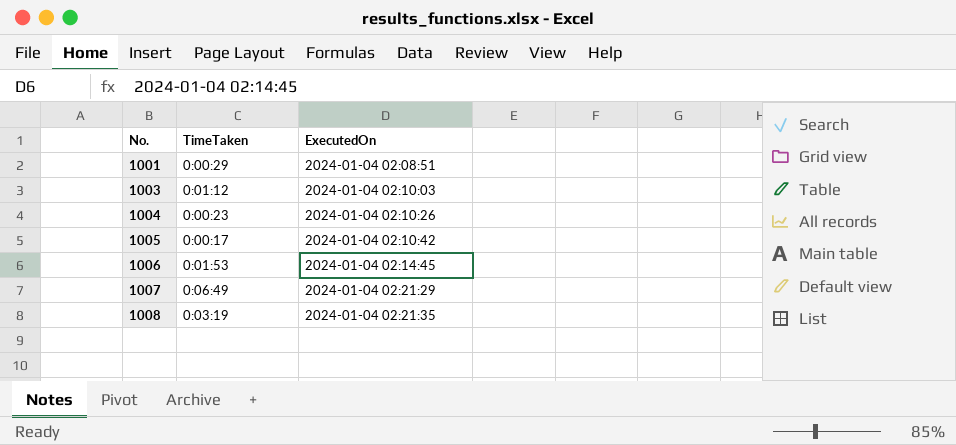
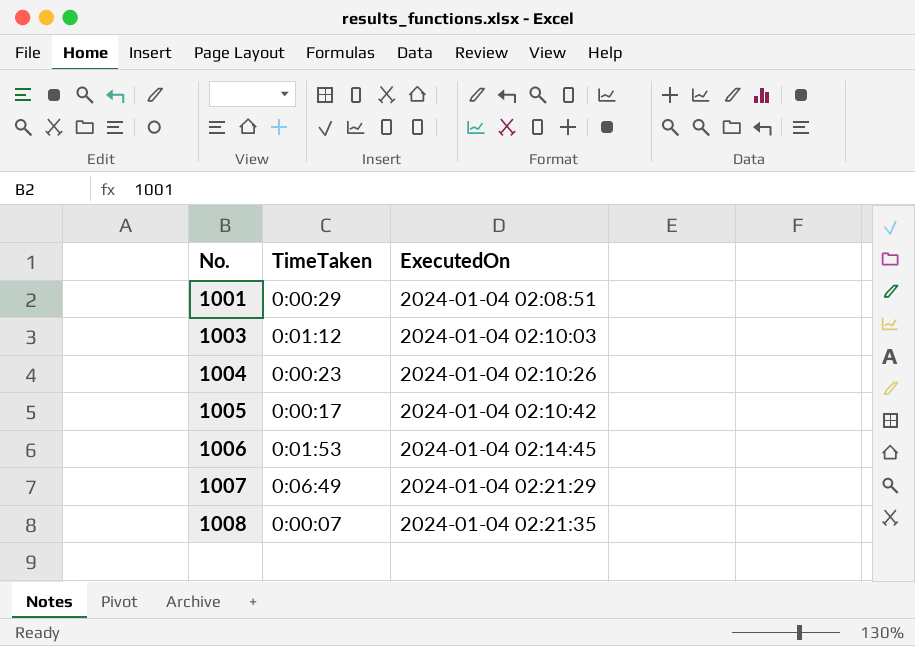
1008 | TimeTaken: 0:03:19 -> 0:00:07

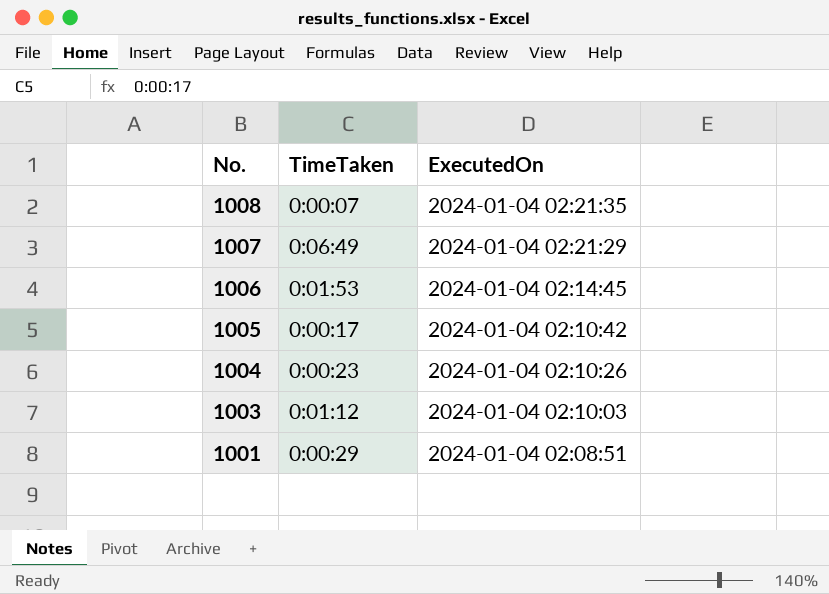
row order: No. ascending -> No. descending

